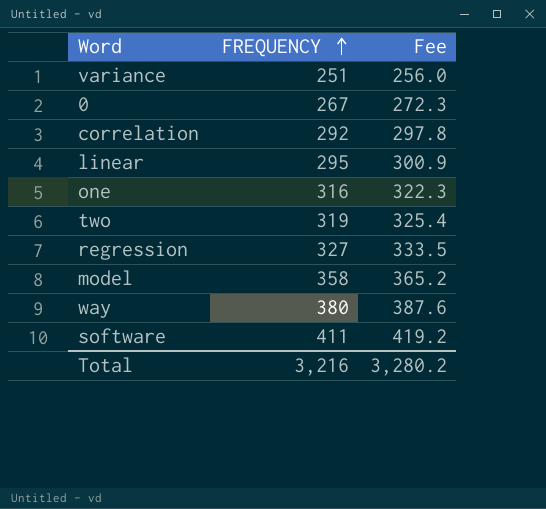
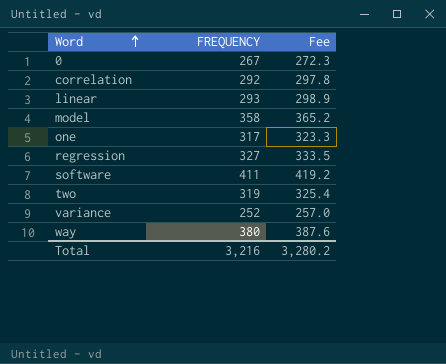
row order: FREQUENCY ascending -> Word ascending
linear | FREQUENCY: 295 -> 293
linear | Fee: 300.9 -> 298.9
one | FREQUENCY: 316 -> 317
one | Fee: 322.3 -> 323.3
variance | FREQUENCY: 251 -> 252
variance | Fee: 256.0 -> 257.0

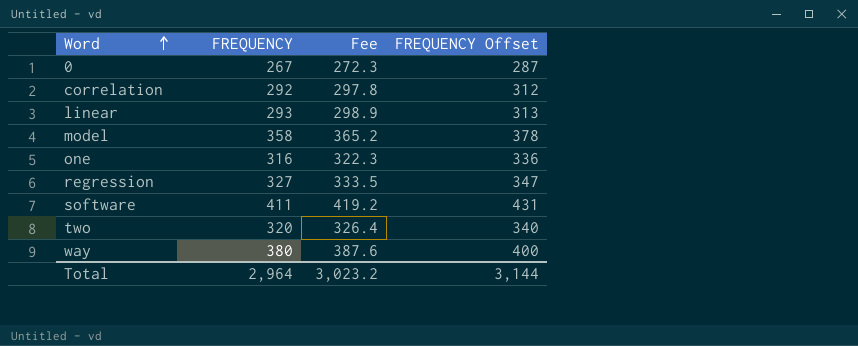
column FREQUENCY Offset | formula: none -> [FREQUENCY] + 20
row variance: 252 | 257.0 -> none
one | FREQUENCY: 317 -> 316
one | Fee: 323.3 -> 322.3
two | FREQUENCY: 319 -> 320
two | Fee: 325.4 -> 326.4
Total | FREQUENCY: 3,216 -> 2,964
Total | Fee: 3,280.2 -> 3,023.2

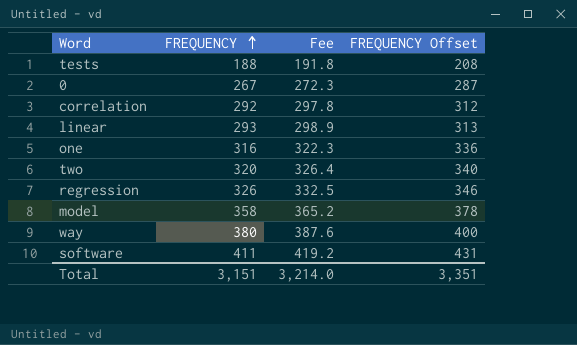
row order: Word ascending -> FREQUENCY ascending
row tests: none -> 188 | 191.8 | 208
regression | FREQUENCY: 327 -> 326
regression | Fee: 333.5 -> 332.5
regression | FREQUENCY Offset: 347 -> 346
Total | FREQUENCY: 2,964 -> 3,151
Total | Fee: 3,023.2 -> 3,214.0
Total | FREQUENCY Offset: 3,144 -> 3,351

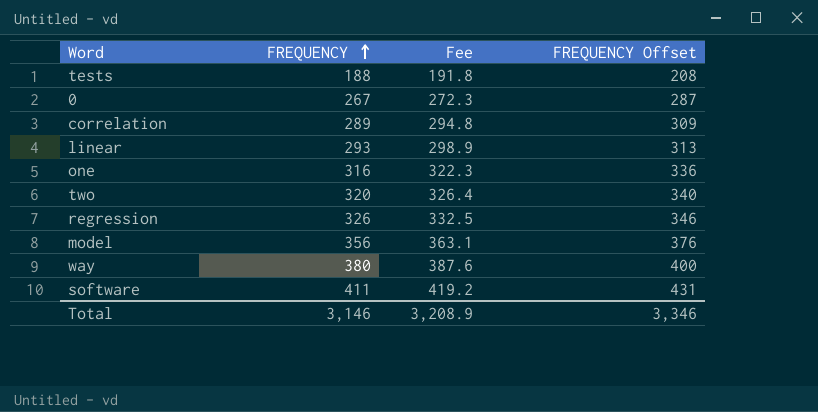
correlation | FREQUENCY: 292 -> 289
correlation | Fee: 297.8 -> 294.8
correlation | FREQUENCY Offset: 312 -> 309
model | FREQUENCY: 358 -> 356
model | Fee: 365.2 -> 363.1
model | FREQUENCY Offset: 378 -> 376
Total | FREQUENCY: 3,151 -> 3,146
Total | Fee: 3,214.0 -> 3,208.9
Total | FREQUENCY Offset: 3,351 -> 3,346

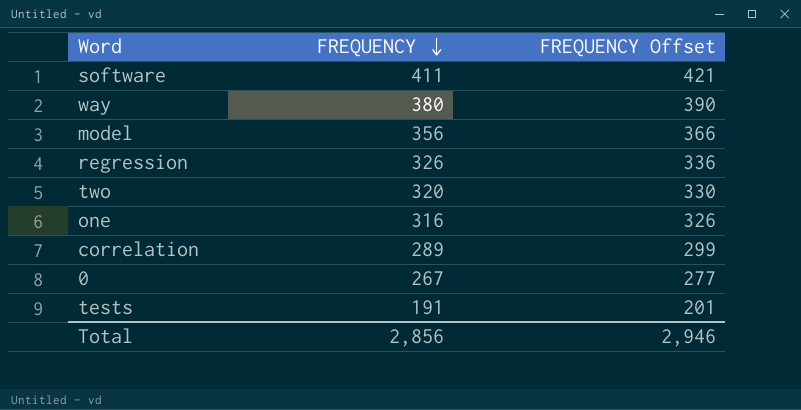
row order: FREQUENCY ascending -> FREQUENCY descending
column Fee | formula: [FREQUENCY] * 1.02 -> none
column FREQUENCY Offset | formula: [FREQUENCY] + 20 -> [FREQUENCY] + 10
row linear: 293 | 298.9 | 313 -> none
tests | FREQUENCY: 188 -> 191
Total | FREQUENCY: 3,146 -> 2,856
Total | FREQUENCY Offset: 3,346 -> 2,946

